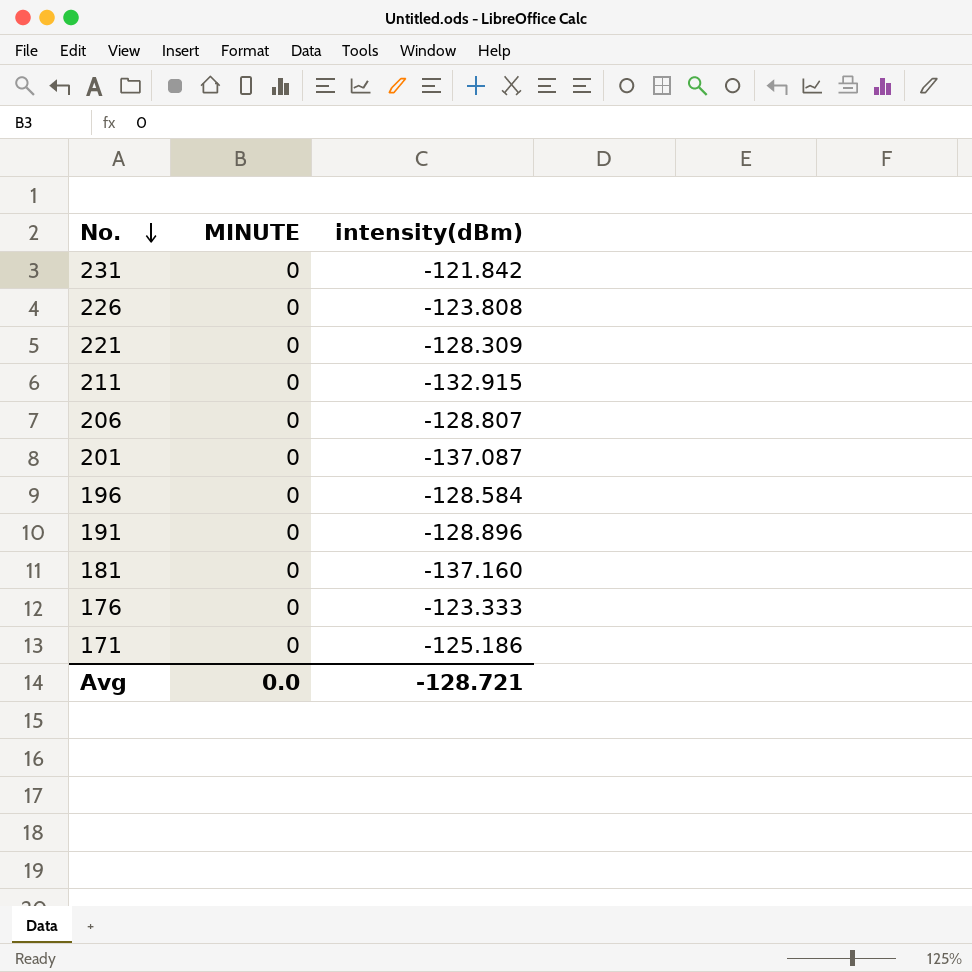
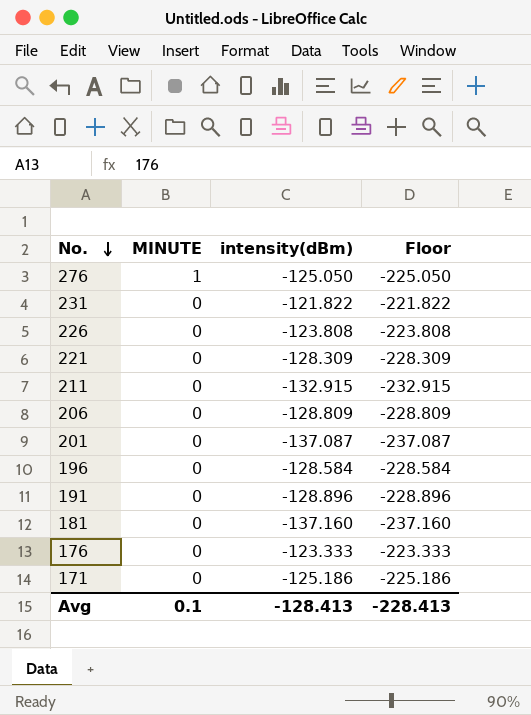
column Floor | formula: none -> [intensity(dBm)] - 100
row 276: none -> 1 | -125.050 | -225.050
231 | intensity(dBm): -121.842 -> -121.822
206 | intensity(dBm): -128.807 -> -128.809
Avg | MINUTE: 0.0 -> 0.1
Avg | intensity(dBm): -128.721 -> -128.413

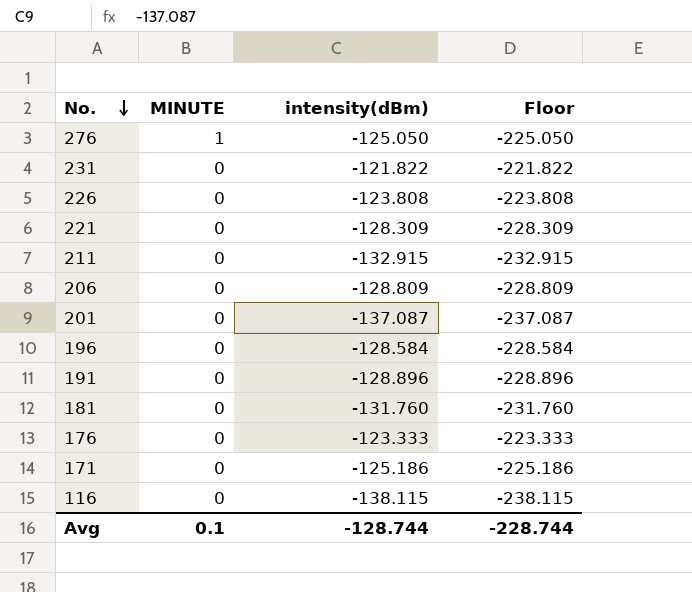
181 | intensity(dBm): -137.160 -> -131.760
181 | Floor: -237.160 -> -231.760
row 116: none -> 0 | -138.115 | -238.115
Avg | intensity(dBm): -128.413 -> -128.744
Avg | Floor: -228.413 -> -228.744

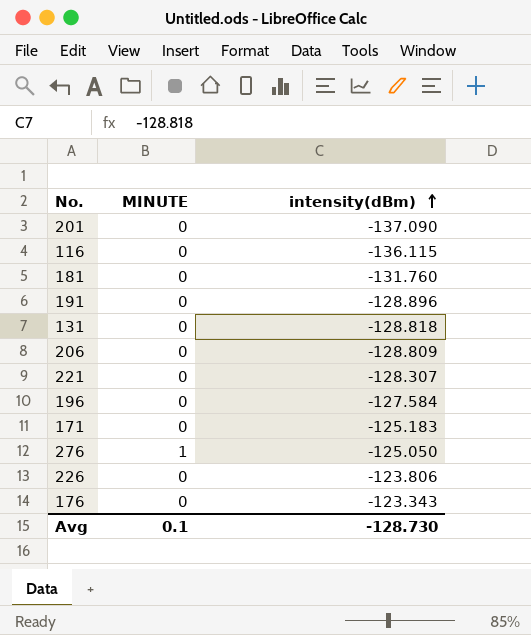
row order: No. descending -> intensity(dBm) ascending
column Floor | formula: [intensity(dBm)] - 100 -> none
row 231: 0 | -121.822 | -221.822 -> none
row 211: 0 | -132.915 | -232.915 -> none
201 | intensity(dBm): -137.087 -> -137.090
116 | intensity(dBm): -138.115 -> -136.115
row 131: none -> 0 | -128.818
221 | intensity(dBm): -128.309 -> -128.307
196 | intensity(dBm): -128.584 -> -127.584
171 | intensity(dBm): -125.186 -> -125.183
226 | intensity(dBm): -123.808 -> -123.806
176 | intensity(dBm): -123.333 -> -123.343
Avg | intensity(dBm): -128.744 -> -128.730

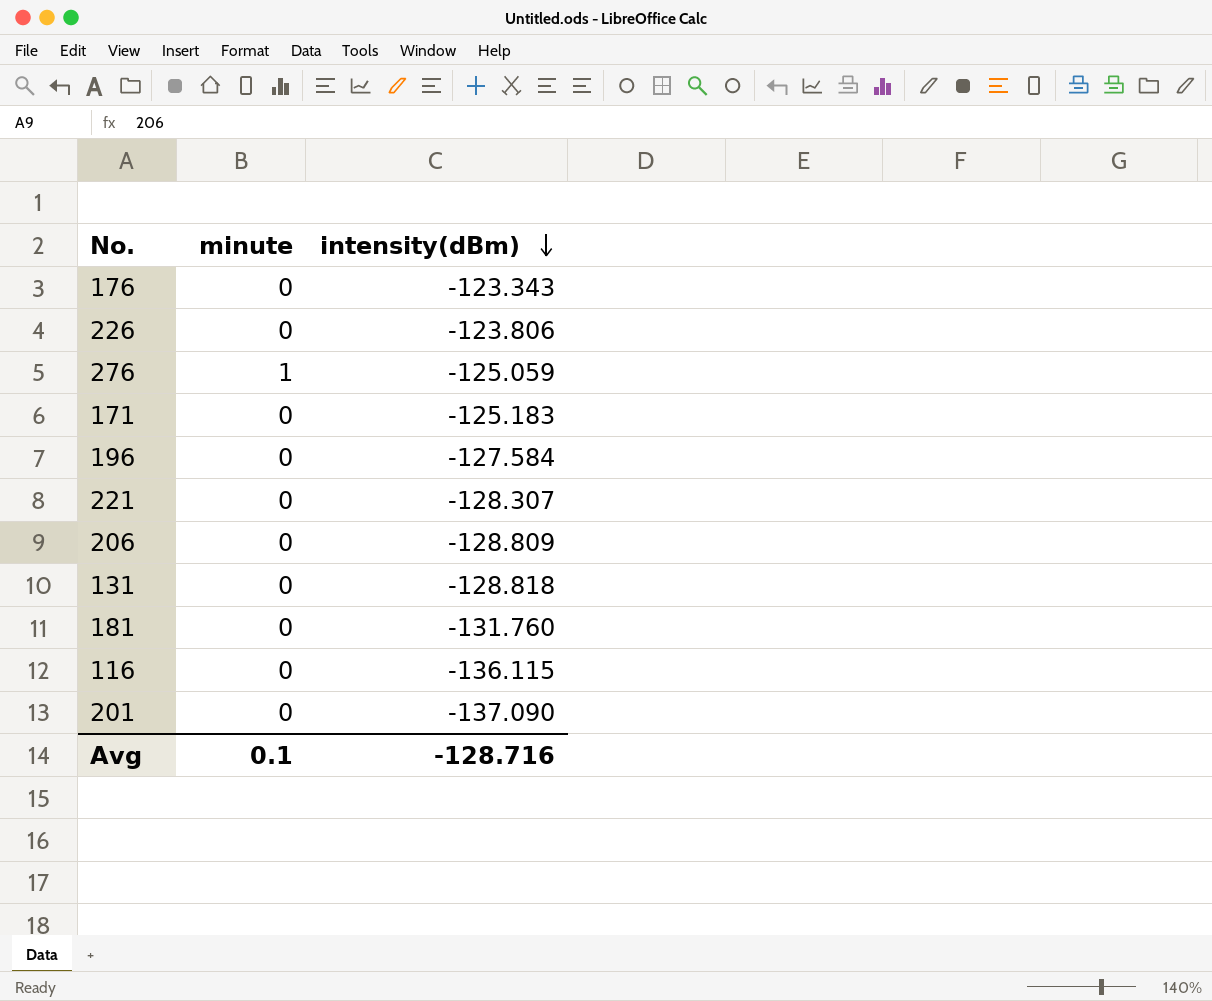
row order: intensity(dBm) ascending -> intensity(dBm) descending
column name: MINUTE -> minute
row 191: 0 | -128.896 -> none
276 | intensity(dBm): -125.050 -> -125.059
Avg | intensity(dBm): -128.730 -> -128.716

